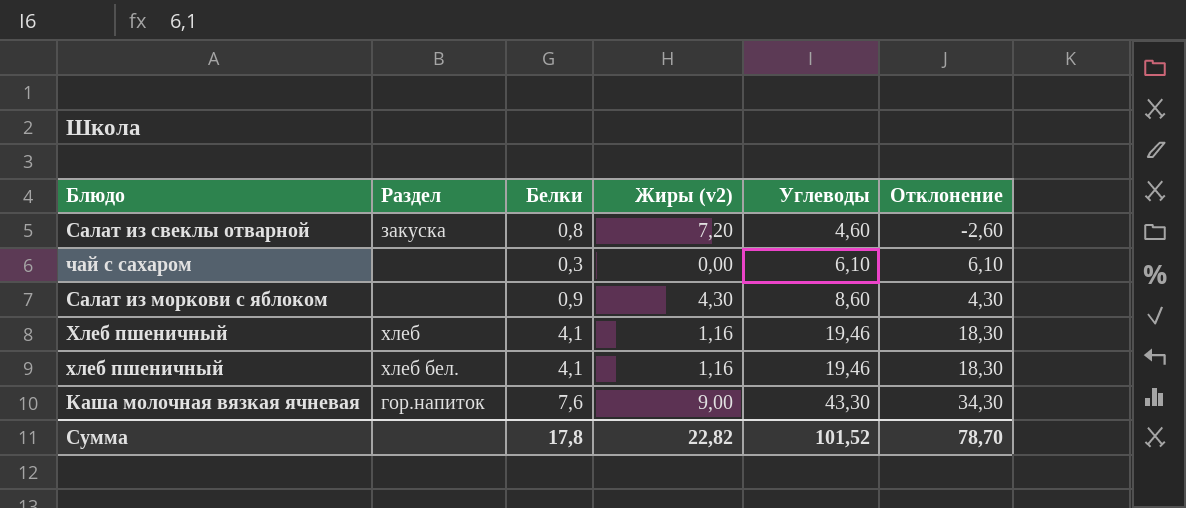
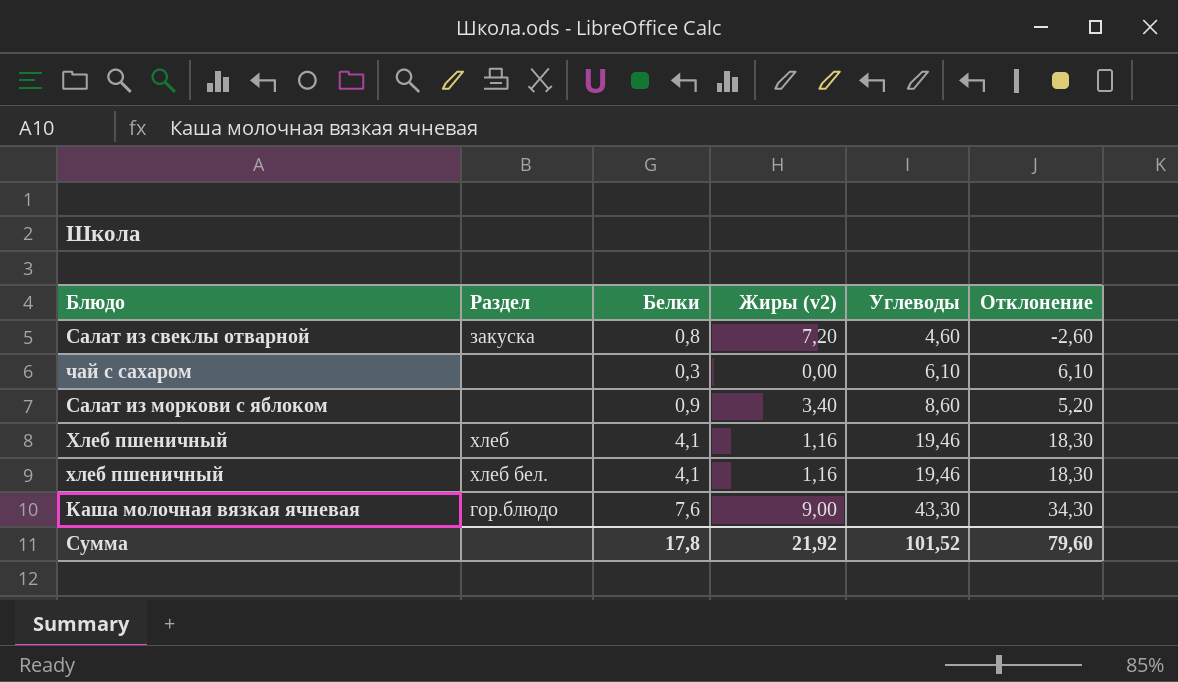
Салат из моркови с яблоком | Жиры (v2): 4,30 -> 3,40
Салат из моркови с яблоком | Отклонение: 4,30 -> 5,20
Каша молочная вязкая ячневая | Раздел: гор.напиток -> гор.блюдо
Сумма | Жиры (v2): 22,82 -> 21,92
Сумма | Отклонение: 78,70 -> 79,60

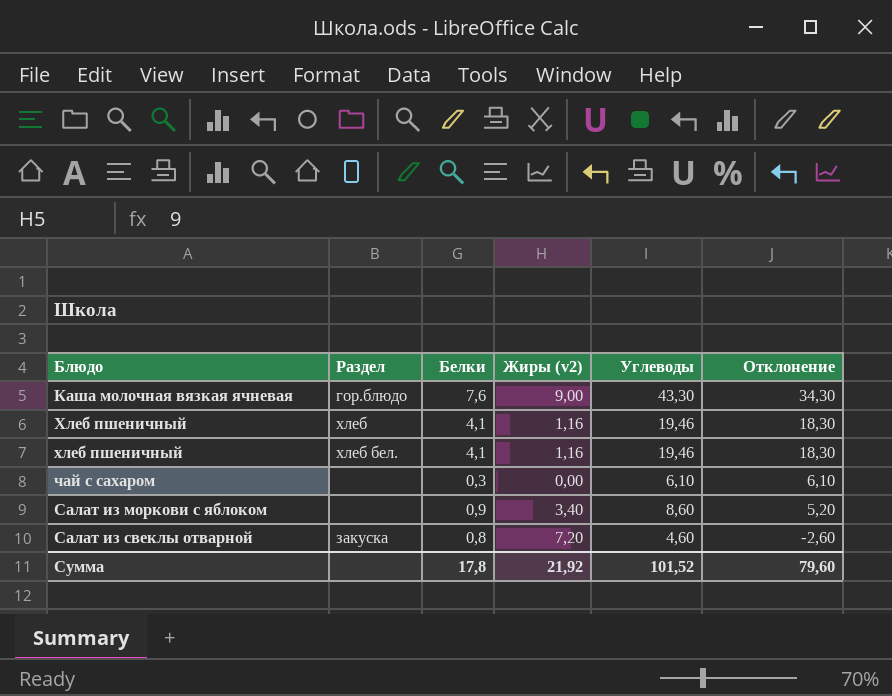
row order: Углеводы ascending -> Отклонение descending

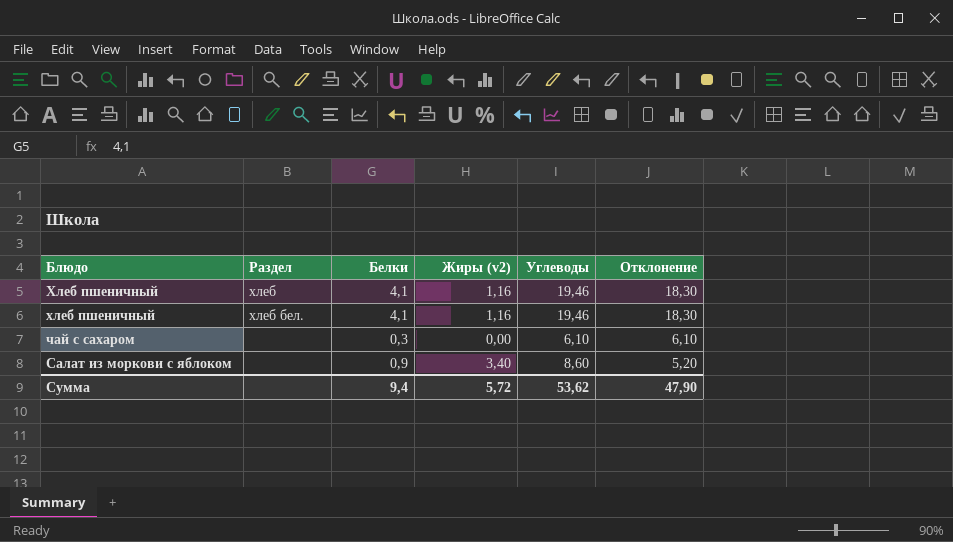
row Каша молочная вязкая ячневая: гор.блюдо | 7,6 | 9,00 | 43,30 | 34,30 -> none
row Салат из свеклы отварной: закуска | 0,8 | 7,20 | 4,60 | -2,60 -> none
Сумма | Белки: 17,8 -> 9,4
Сумма | Жиры (v2): 21,92 -> 5,72
Сумма | Углеводы: 101,52 -> 53,62
Сумма | Отклонение: 79,60 -> 47,90

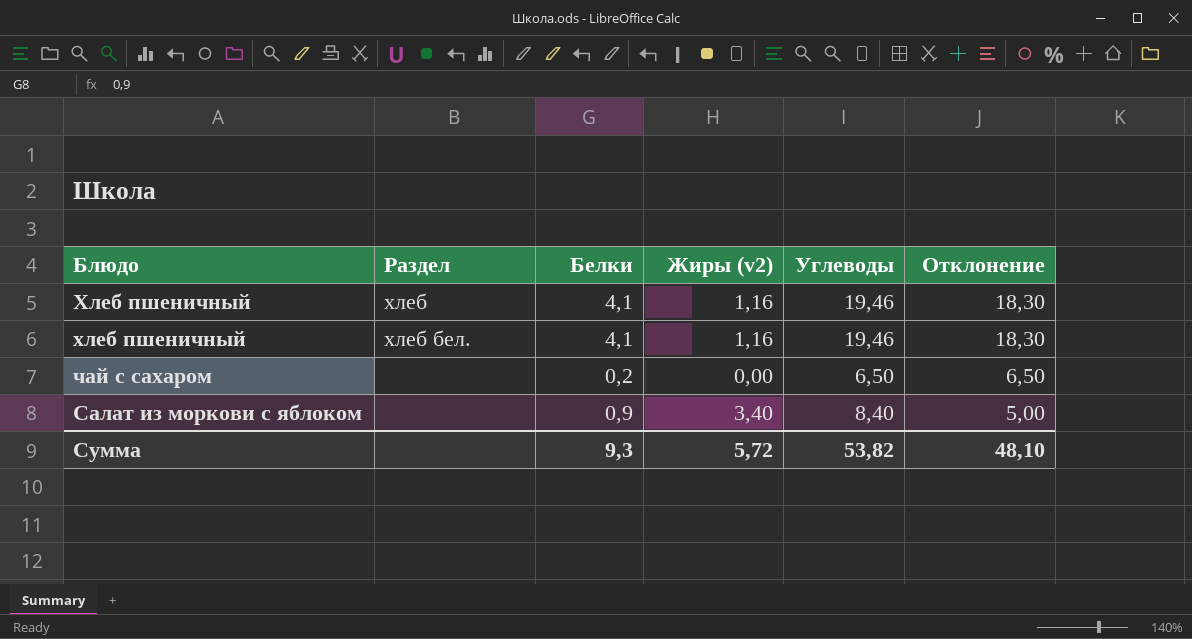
чай с сахаром | Белки: 0,3 -> 0,2
чай с сахаром | Углеводы: 6,10 -> 6,50
чай с сахаром | Отклонение: 6,10 -> 6,50
Салат из моркови с яблоком | Углеводы: 8,60 -> 8,40
Салат из моркови с яблоком | Отклонение: 5,20 -> 5,00
Сумма | Белки: 9,4 -> 9,3
Сумма | Углеводы: 53,62 -> 53,82
Сумма | Отклонение: 47,90 -> 48,10

